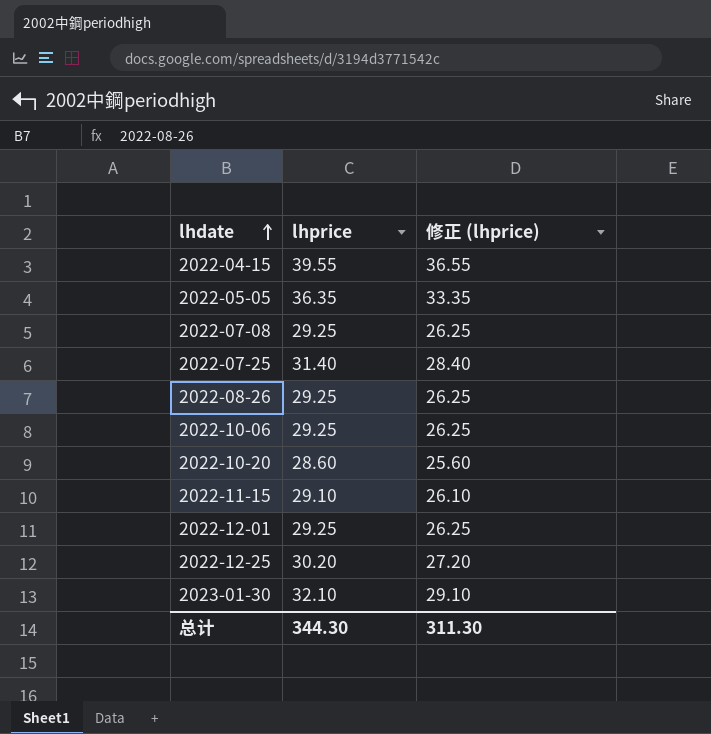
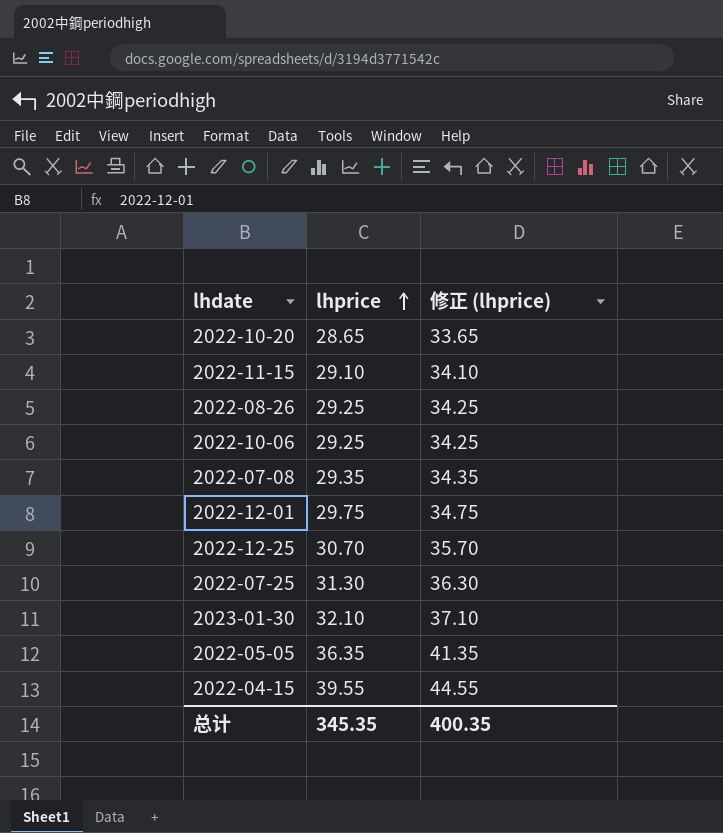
row order: lhdate ascending -> lhprice ascending
column 修正 (lhprice) | formula: [lhprice] - 3 -> [lhprice] + 5
2022-10-20 | lhprice: 28.60 -> 28.65
2022-07-08 | lhprice: 29.25 -> 29.35
2022-12-01 | lhprice: 29.25 -> 29.75
2022-12-25 | lhprice: 30.20 -> 30.70
2022-07-25 | lhprice: 31.40 -> 31.30
总计 | lhprice: 344.30 -> 345.35
总计 | 修正 (lhprice): 311.30 -> 400.35

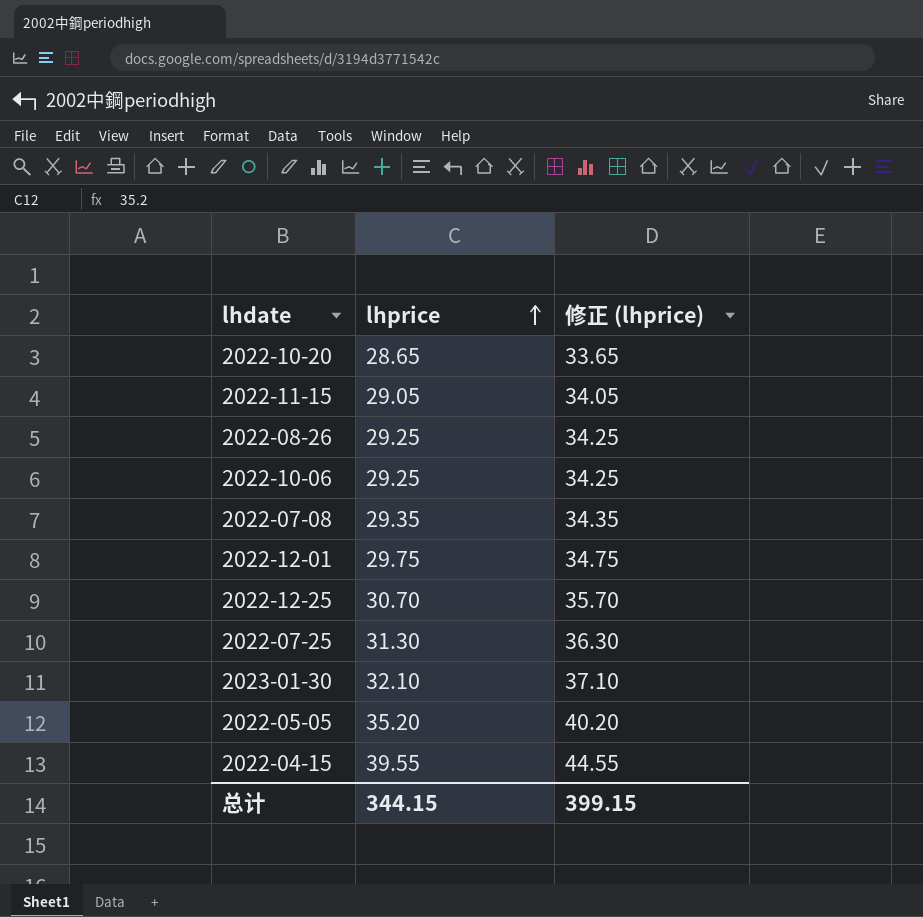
2022-11-15 | lhprice: 29.10 -> 29.05
2022-11-15 | 修正 (lhprice): 34.10 -> 34.05
2022-05-05 | lhprice: 36.35 -> 35.20
2022-05-05 | 修正 (lhprice): 41.35 -> 40.20
总计 | lhprice: 345.35 -> 344.15
总计 | 修正 (lhprice): 400.35 -> 399.15

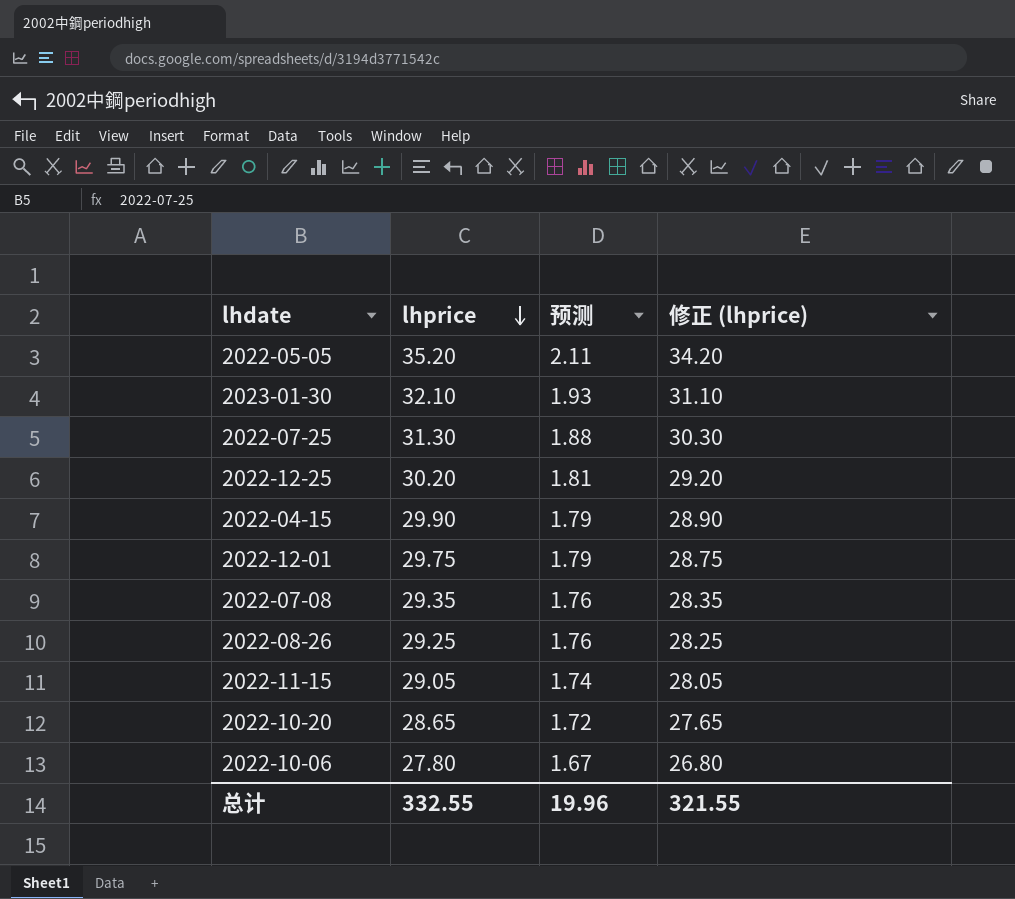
row order: lhprice ascending -> lhprice descending
column 预测 | formula: none -> [lhprice] * 0.06
column 修正 (lhprice) | formula: [lhprice] + 5 -> [lhprice] - 1
2022-12-25 | lhprice: 30.70 -> 30.20
2022-04-15 | lhprice: 39.55 -> 29.90
2022-10-06 | lhprice: 29.25 -> 27.80
总计 | lhprice: 344.15 -> 332.55
总计 | 修正 (lhprice): 399.15 -> 321.55

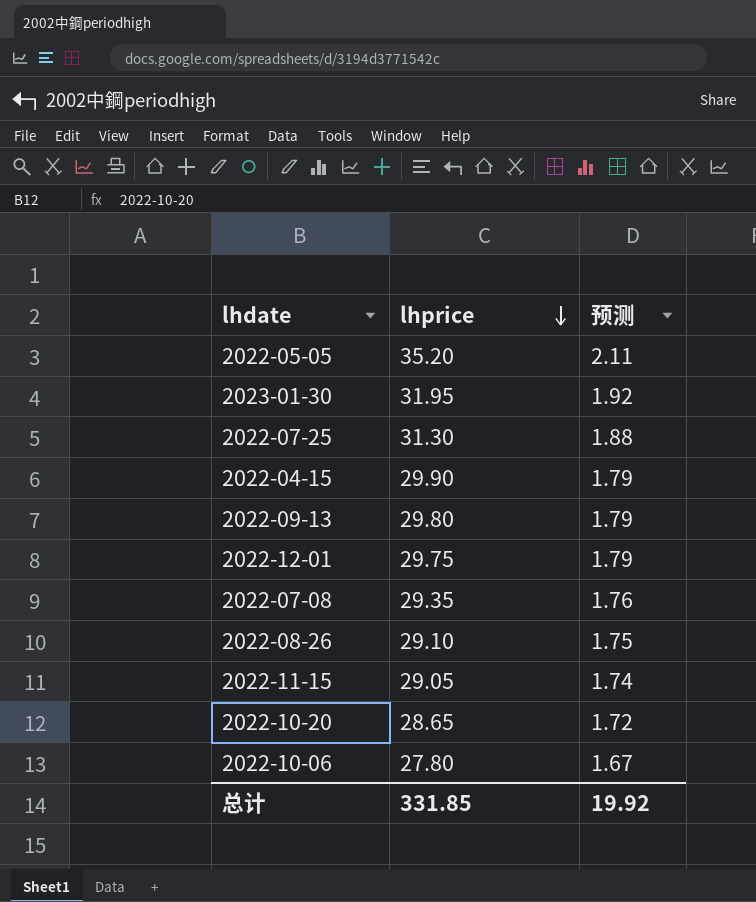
column 修正 (lhprice) | formula: [lhprice] - 1 -> none
row 2022-12-25: 30.20 | 1.81 | 29.20 -> none
2023-01-30 | lhprice: 32.10 -> 31.95
2023-01-30 | 预测: 1.93 -> 1.92
row 2022-09-13: none -> 29.80 | 1.79
2022-08-26 | lhprice: 29.25 -> 29.10
2022-08-26 | 预测: 1.76 -> 1.75
总计 | lhprice: 332.55 -> 331.85
总计 | 预测: 19.96 -> 19.92

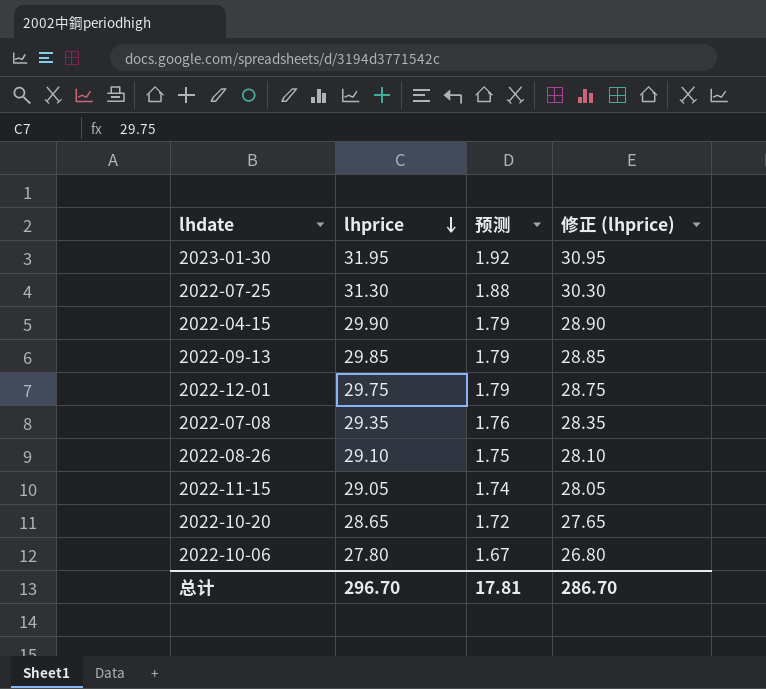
column 修正 (lhprice) | formula: none -> [lhprice] - 1
row 2022-05-05: 35.20 | 2.11 -> none
2022-09-13 | lhprice: 29.80 -> 29.85
总计 | lhprice: 331.85 -> 296.70
总计 | 预测: 19.92 -> 17.81

